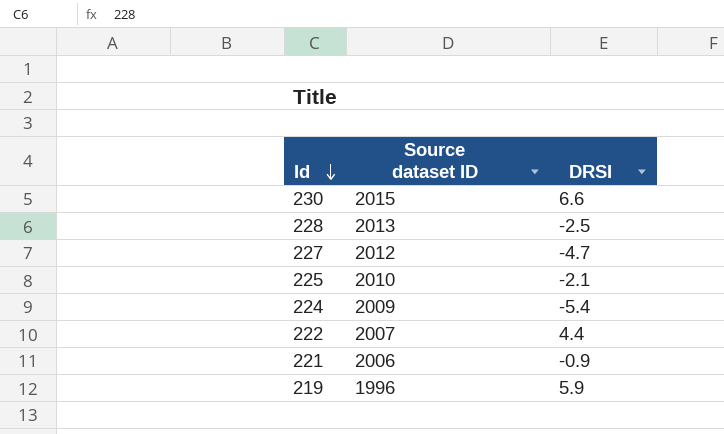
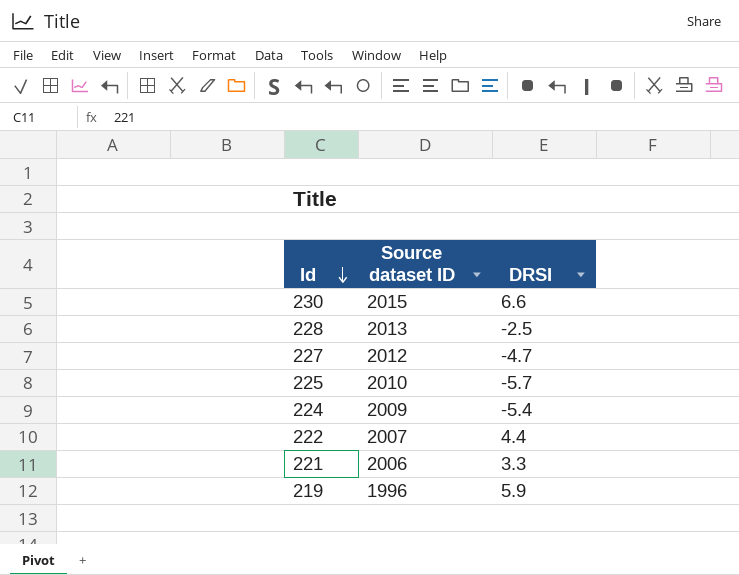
225 | DRSI: -2.1 -> -5.7
221 | DRSI: -0.9 -> 3.3

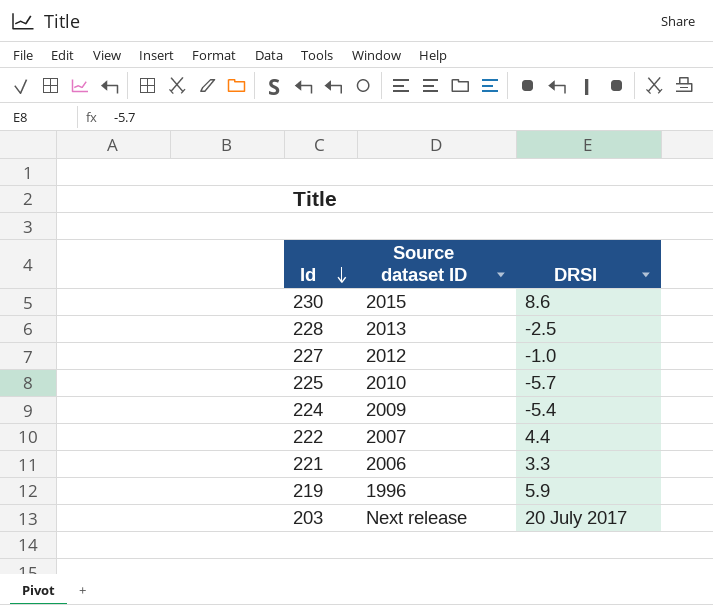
230 | DRSI: 6.6 -> 8.6
227 | DRSI: -4.7 -> -1.0
row 203: none -> Next release | 20 July 2017

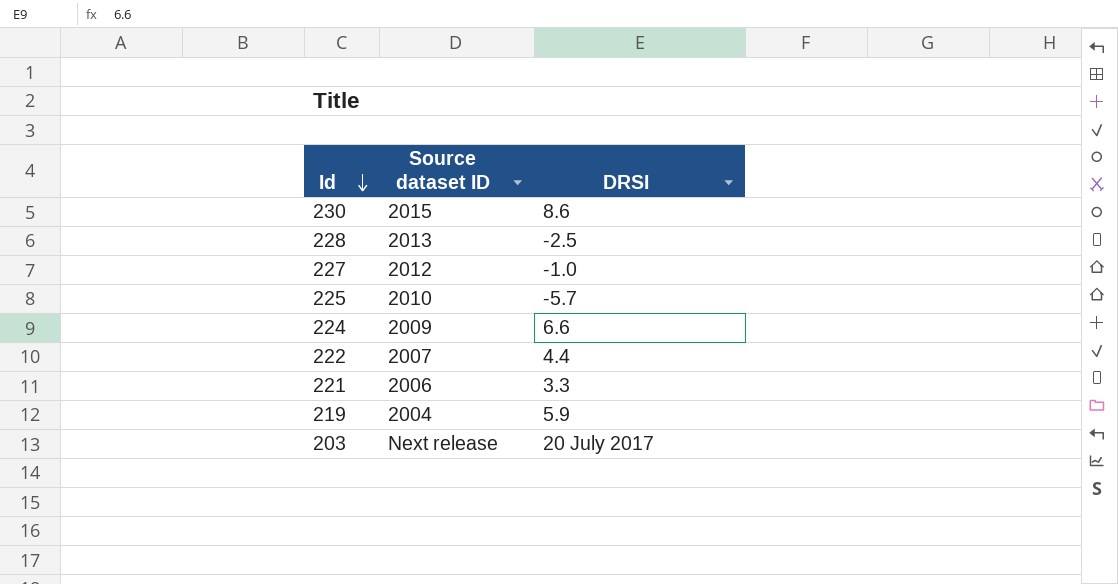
224 | DRSI: -5.4 -> 6.6
219 | Source dataset ID: 1996 -> 2004

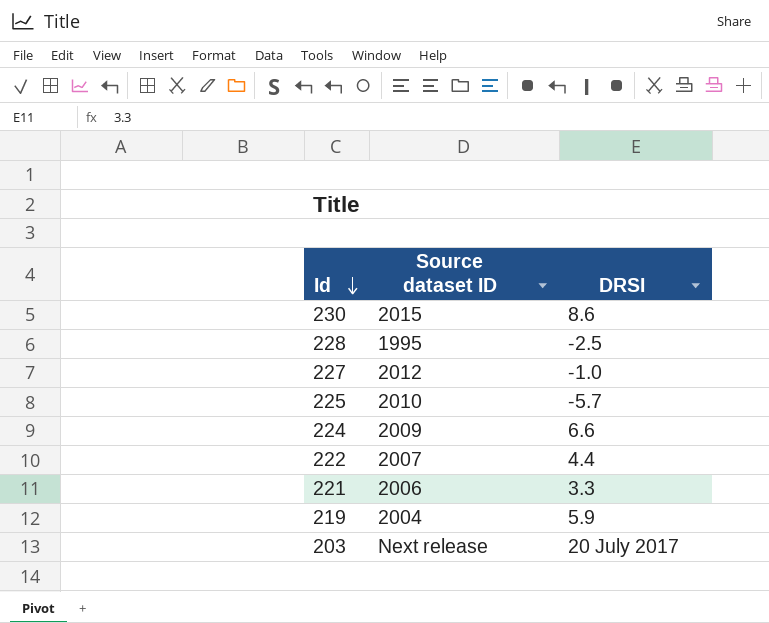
228 | Source dataset ID: 2013 -> 1995

